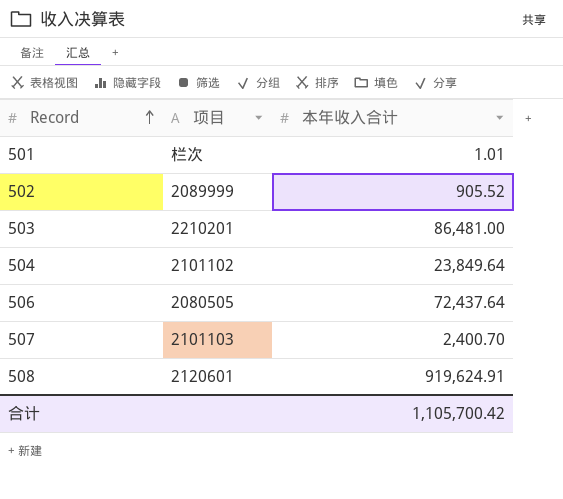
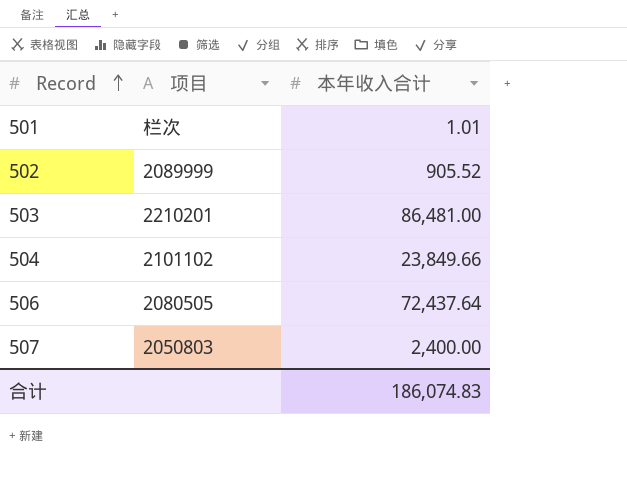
row 508: 2120601 | 919,624.91 -> none
504 | 本年收入合计: 23,849.64 -> 23,849.66
507 | 项目: 2101103 -> 2050803
507 | 本年收入合计: 2,400.70 -> 2,400.00
合计 | 本年收入合计: 1,105,700.42 -> 186,074.83

